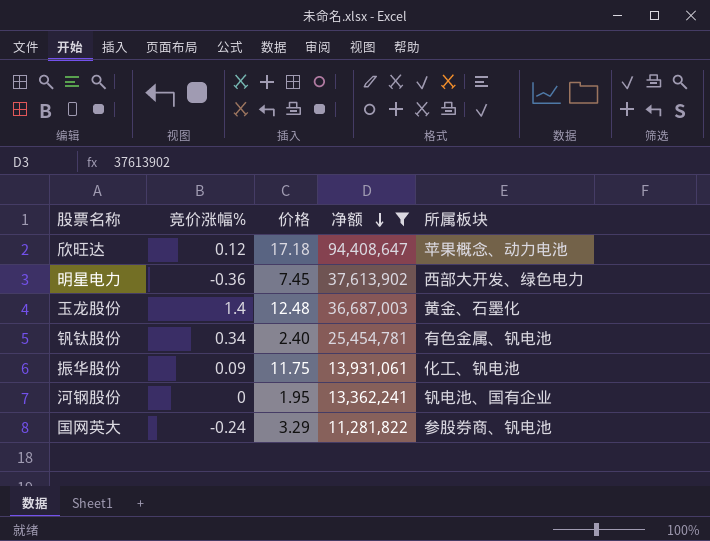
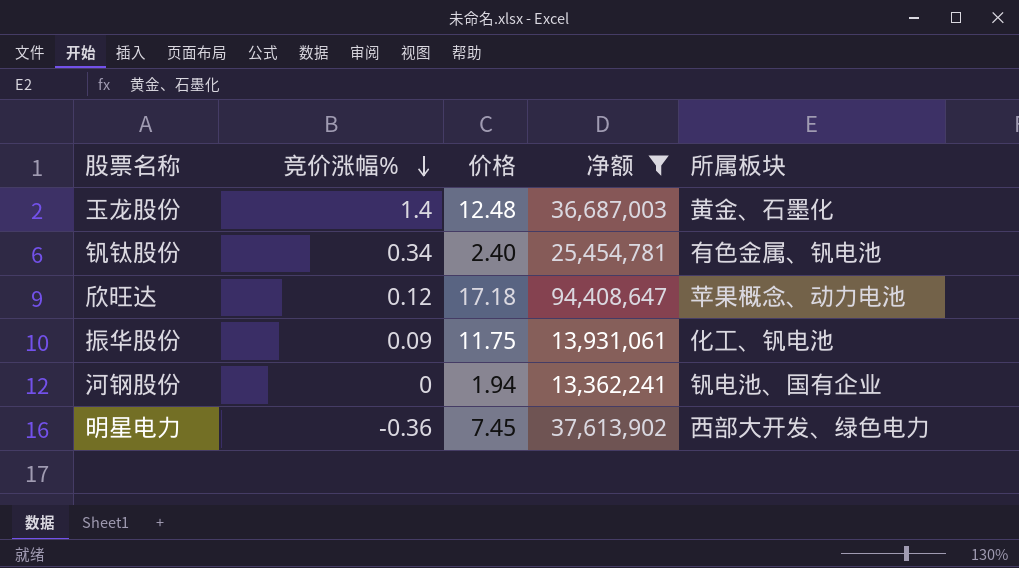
row order: 净额 descending -> 竞价涨幅% descending
row 国网英大: -0.24 | 3.29 | 11,281,822 | 参股券商、钒电池 -> none
河钢股份 | 价格: 1.95 -> 1.94

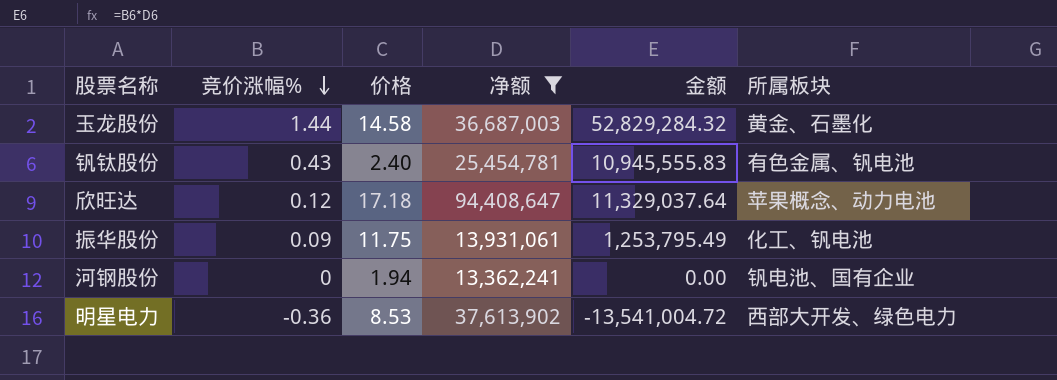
column 金额 | formula: none -> [竞价涨幅%] * [净额]
玉龙股份 | 竞价涨幅%: 1.4 -> 1.44
玉龙股份 | 价格: 12.48 -> 14.58
钒钛股份 | 竞价涨幅%: 0.34 -> 0.43
明星电力 | 价格: 7.45 -> 8.53

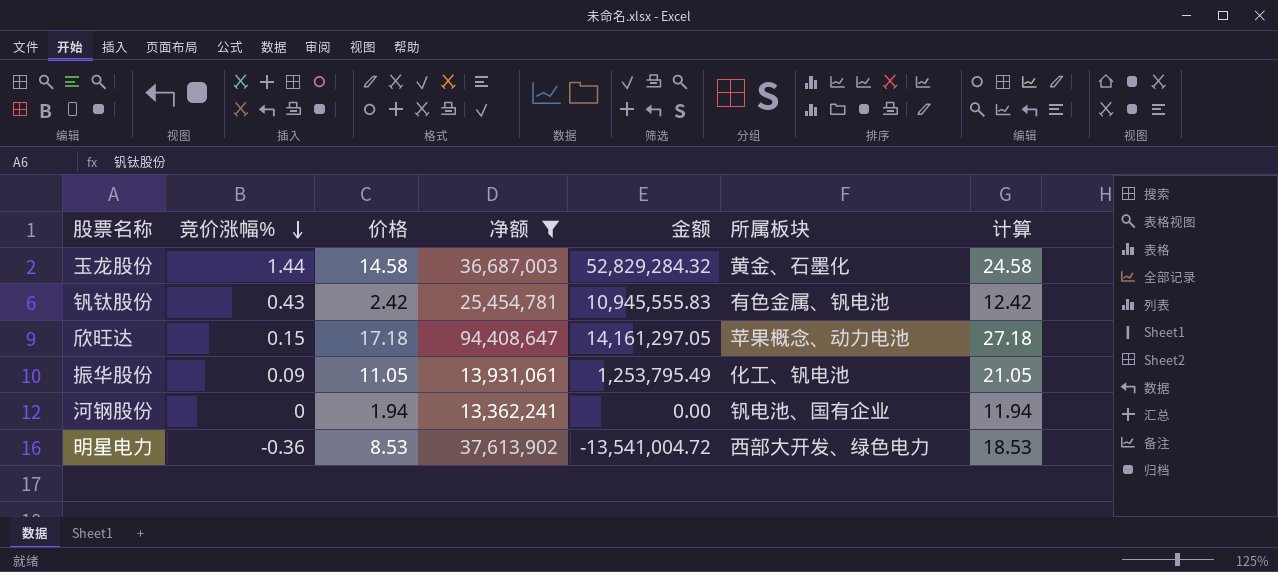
column 计算 | formula: none -> [价格] + 10
钒钛股份 | 价格: 2.40 -> 2.42
欣旺达 | 竞价涨幅%: 0.12 -> 0.15
欣旺达 | 金额: 11,329,037.64 -> 14,161,297.05
振华股份 | 价格: 11.75 -> 11.05

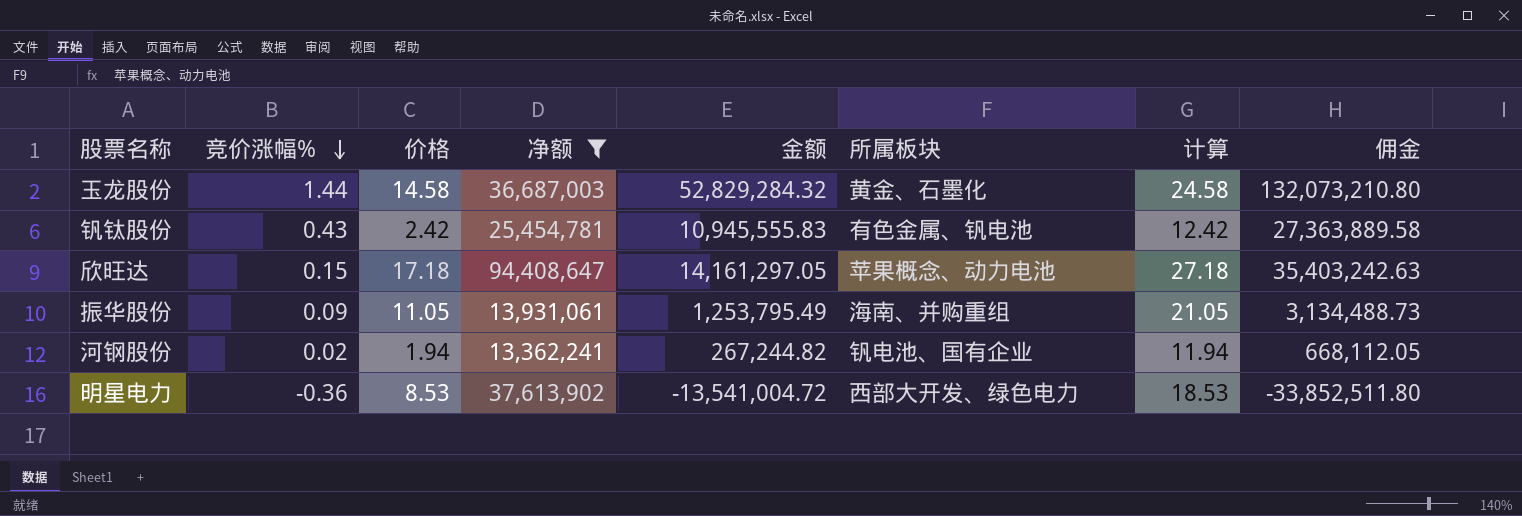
column 佣金 | formula: none -> [金额] * 2.5
振华股份 | 所属板块: 化工、钒电池 -> 海南、并购重组
河钢股份 | 竞价涨幅%: 0 -> 0.02
河钢股份 | 金额: 0.00 -> 267,244.82

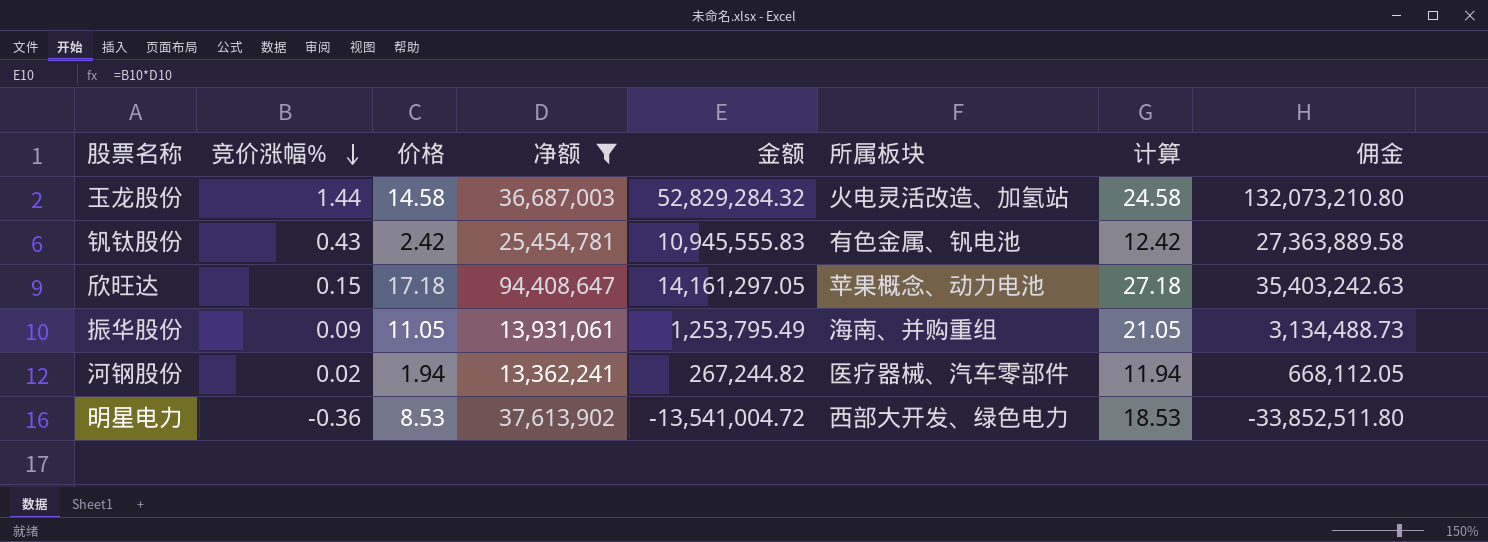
玉龙股份 | 所属板块: 黄金、石墨化 -> 火电灵活改造、加氢站
河钢股份 | 所属板块: 钒电池、国有企业 -> 医疗器械、汽车零部件

